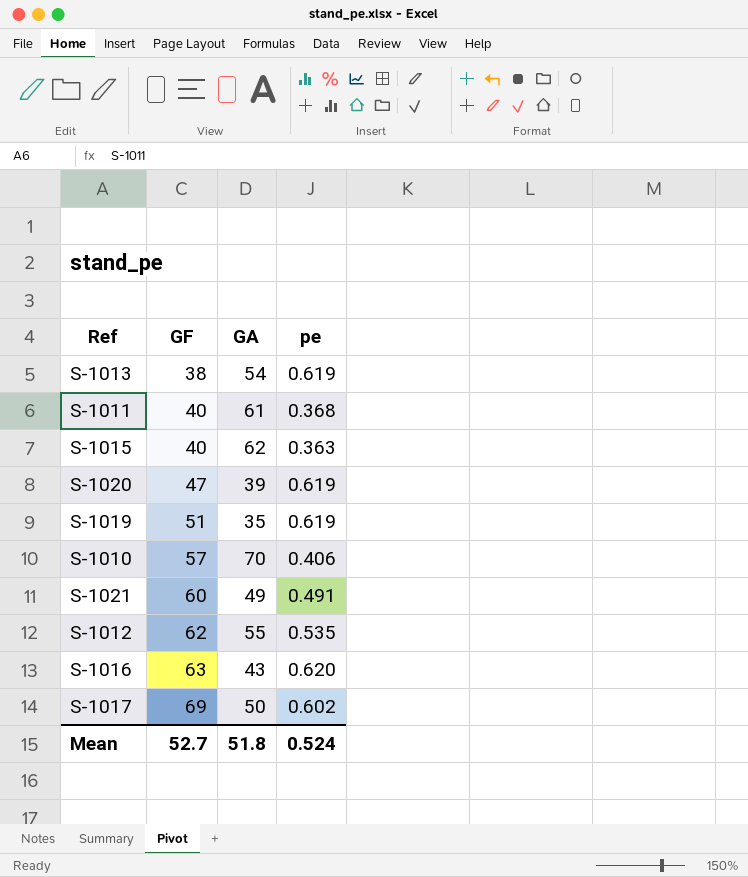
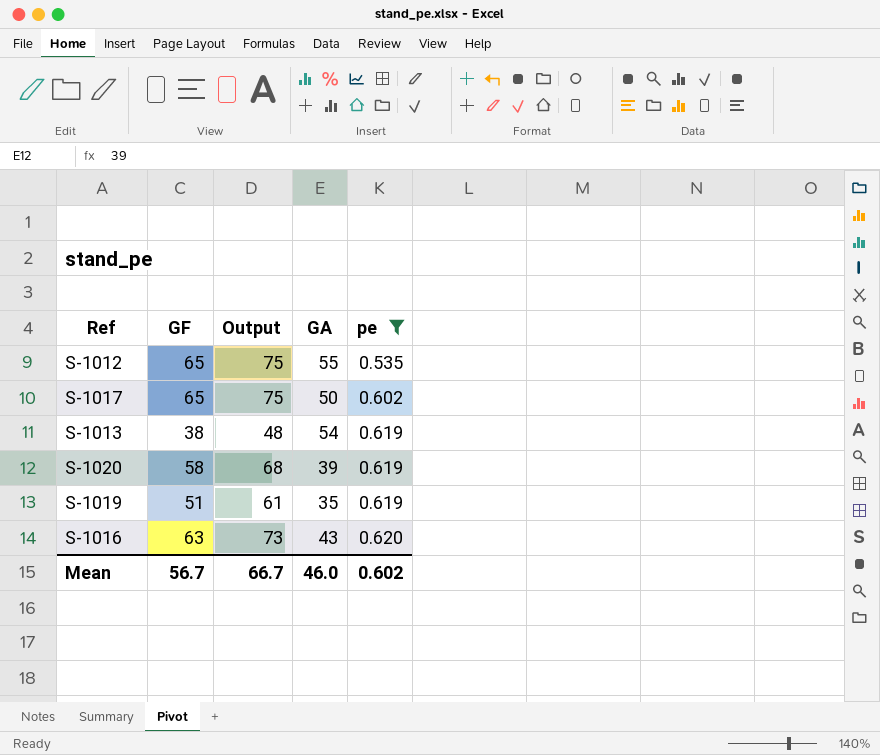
filter: none -> pe >= 0.535
row order: GF ascending -> pe ascending
column Output | formula: none -> [GF] + 10
S-1012 | GF: 62 -> 65
S-1017 | GF: 69 -> 65
S-1020 | GF: 47 -> 58
Mean | GF: 52.7 -> 56.7
Mean | GA: 51.8 -> 46.0
Mean | pe: 0.524 -> 0.602

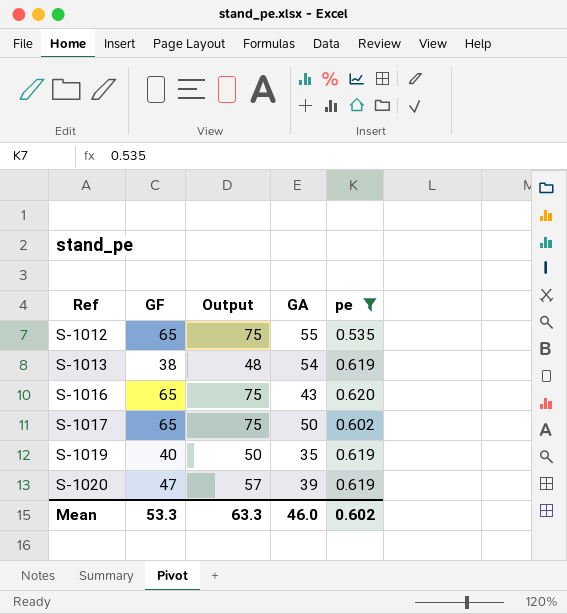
row order: pe ascending -> Ref ascending
S-1016 | GF: 63 -> 65
S-1016 | Output: 73 -> 75
S-1019 | GF: 51 -> 40
S-1019 | Output: 61 -> 50
S-1020 | GF: 58 -> 47
S-1020 | Output: 68 -> 57
Mean | GF: 56.7 -> 53.3
Mean | Output: 66.7 -> 63.3

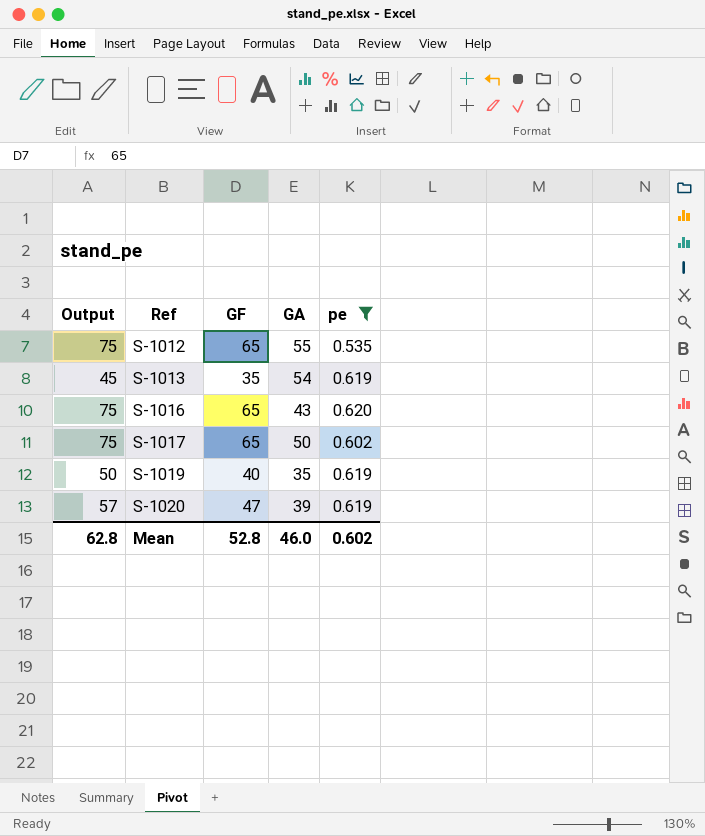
column Output | position: 3 -> 1
S-1013 | Output: 48 -> 45
S-1013 | GF: 38 -> 35
Mean | Output: 63.3 -> 62.8
Mean | GF: 53.3 -> 52.8

